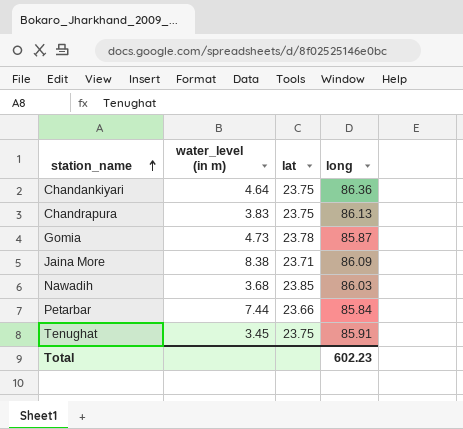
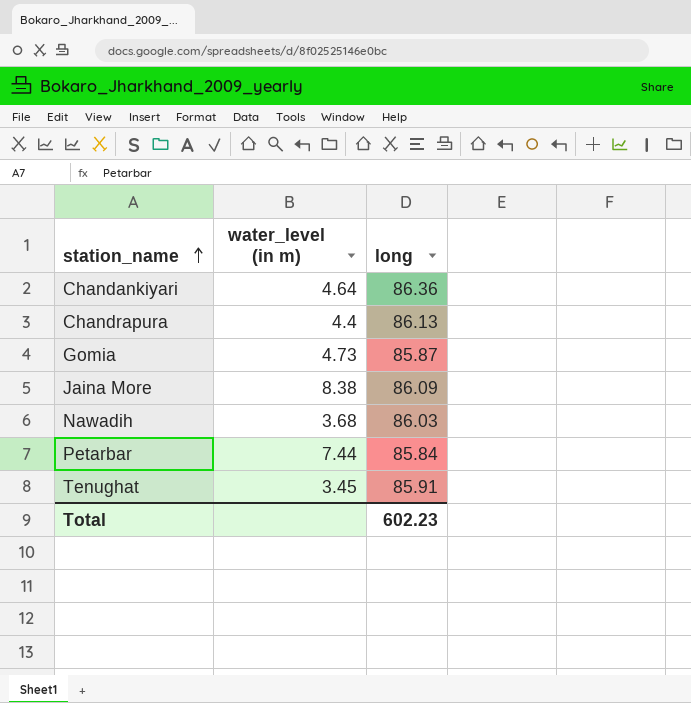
column lat | position: 3 -> none
Chandrapura | water_level (in m): 3.83 -> 4.4

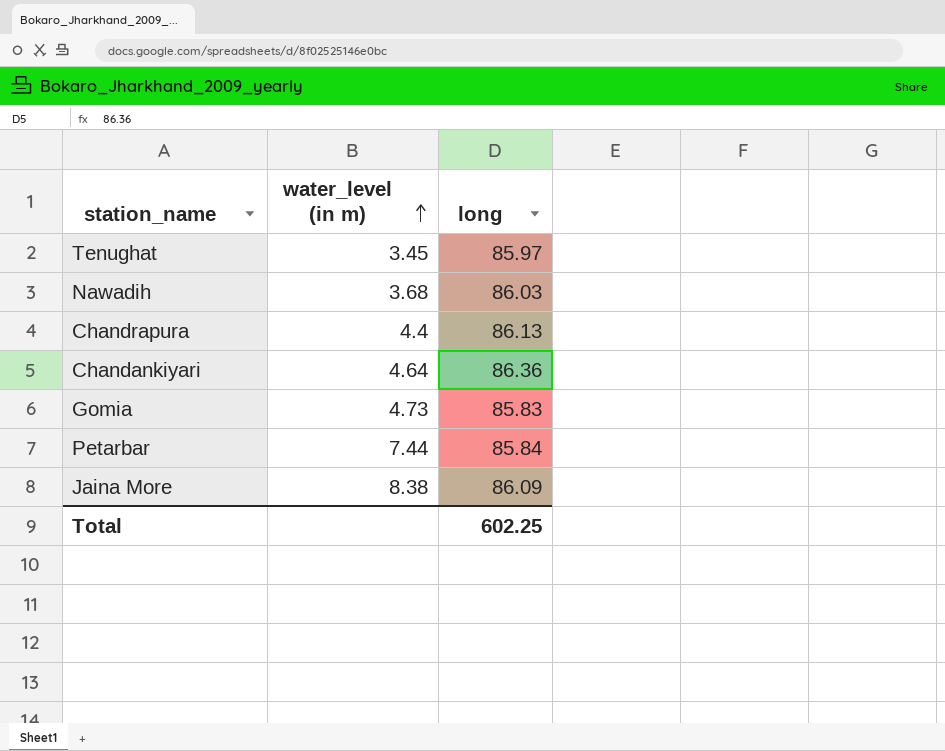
row order: station_name ascending -> water_level (in m) ascending
Tenughat | long: 85.91 -> 85.97
Gomia | long: 85.87 -> 85.83
Total | long: 602.23 -> 602.25

